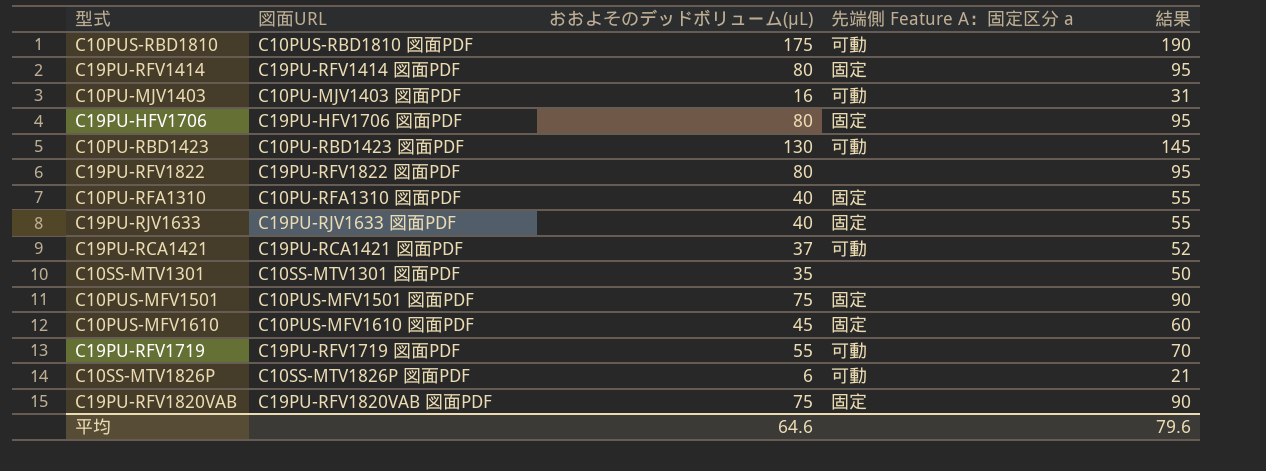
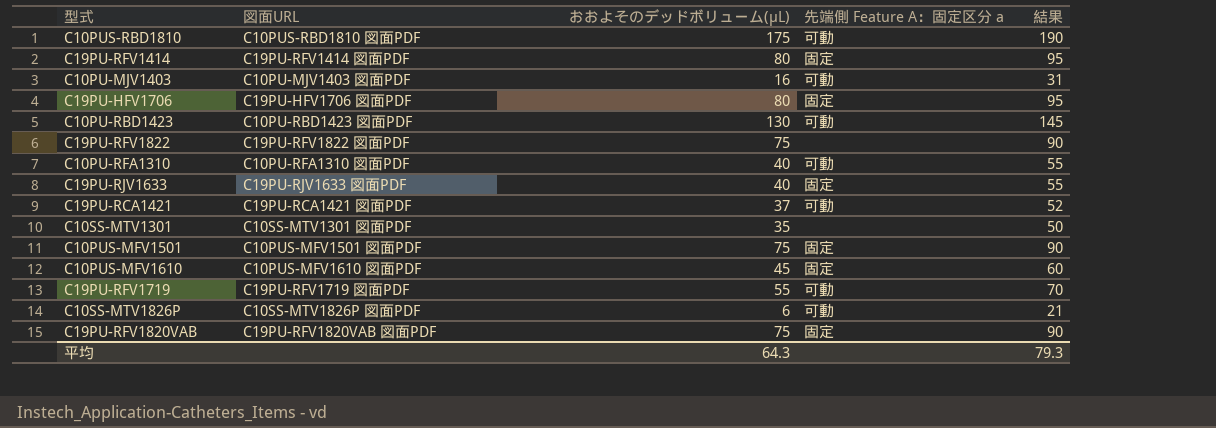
C19PU-RFV1822 | おおよそのデッドボリューム(μL): 80 -> 75
C19PU-RFV1822 | 結果: 95 -> 90
C10PU-RFA1310 | 先端側 Feature A：固定区分 a: 固定 -> 可動
平均 | おおよそのデッドボリューム(μL): 64.6 -> 64.3
平均 | 結果: 79.6 -> 79.3

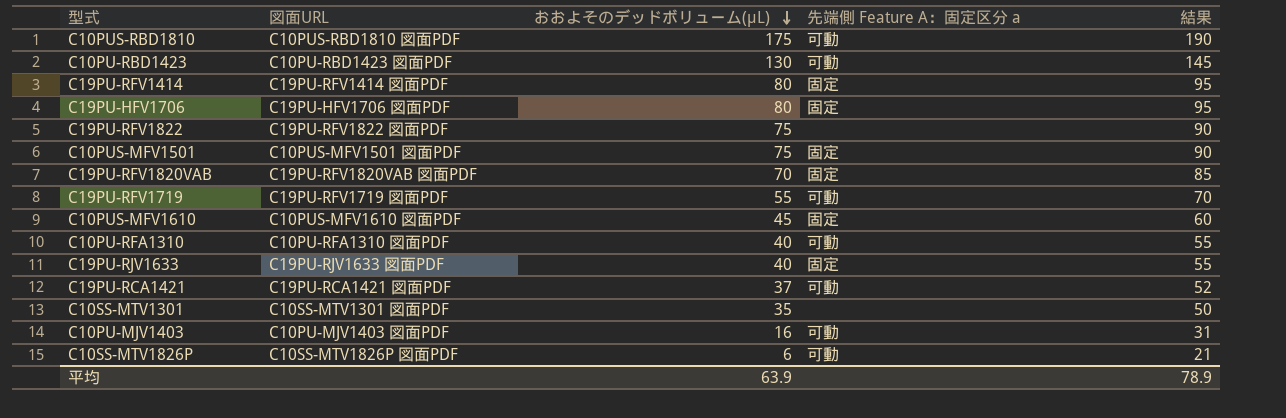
row order: none -> おおよそのデッドボリューム(μL) descending
C19PU-RFV1820VAB | おおよそのデッドボリューム(μL): 75 -> 70
C19PU-RFV1820VAB | 結果: 90 -> 85
平均 | おおよそのデッドボリューム(μL): 64.3 -> 63.9
平均 | 結果: 79.3 -> 78.9

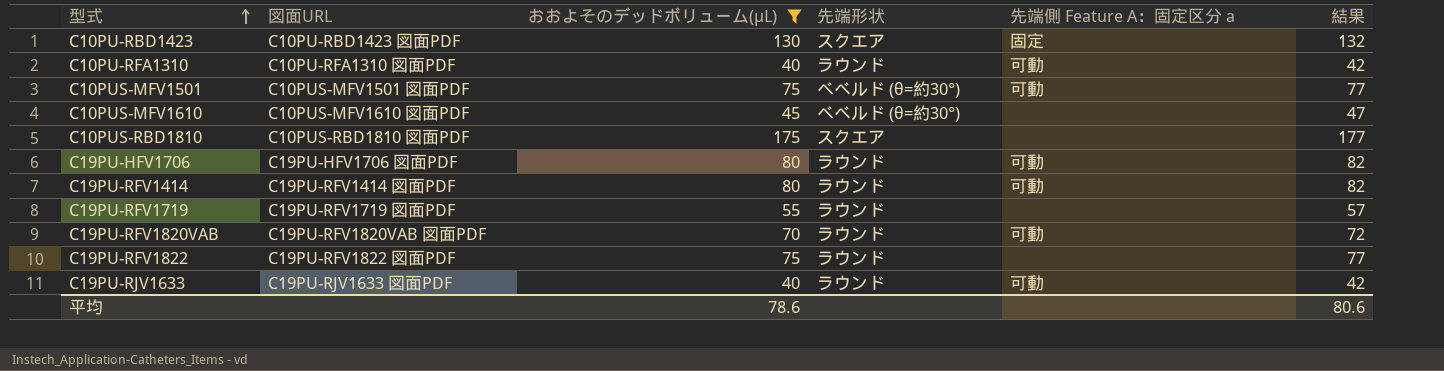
filter: none -> おおよそのデッドボリューム(μL) >= 40
row order: おおよそのデッドボリューム(μL) descending -> 型式 ascending
column 先端形状 | position: none -> 4
column 結果 | formula: [おおよそのデッドボリューム(μL)] + 15 -> [おおよそのデッドボリューム(μL)] + 2
C10PU-RBD1423 | 先端側 Feature A：固定区分 a: 可動 -> 固定
C10PUS-MFV1501 | 先端側 Feature A：固定区分 a: 固定 -> 可動
C10PUS-MFV1610 | 先端側 Feature A：固定区分 a: 固定 -> none
C10PUS-RBD1810 | 先端側 Feature A：固定区分 a: 可動 -> none
C19PU-HFV1706 | 先端側 Feature A：固定区分 a: 固定 -> 可動
C19PU-RFV1414 | 先端側 Feature A：固定区分 a: 固定 -> 可動
C19PU-RFV1719 | 先端側 Feature A：固定区分 a: 可動 -> none
C19PU-RFV1820VAB | 先端側 Feature A：固定区分 a: 固定 -> 可動
C19PU-RJV1633 | 先端側 Feature A：固定区分 a: 固定 -> 可動
平均 | おおよそのデッドボリューム(μL): 63.9 -> 78.6
平均 | 結果: 78.9 -> 80.6

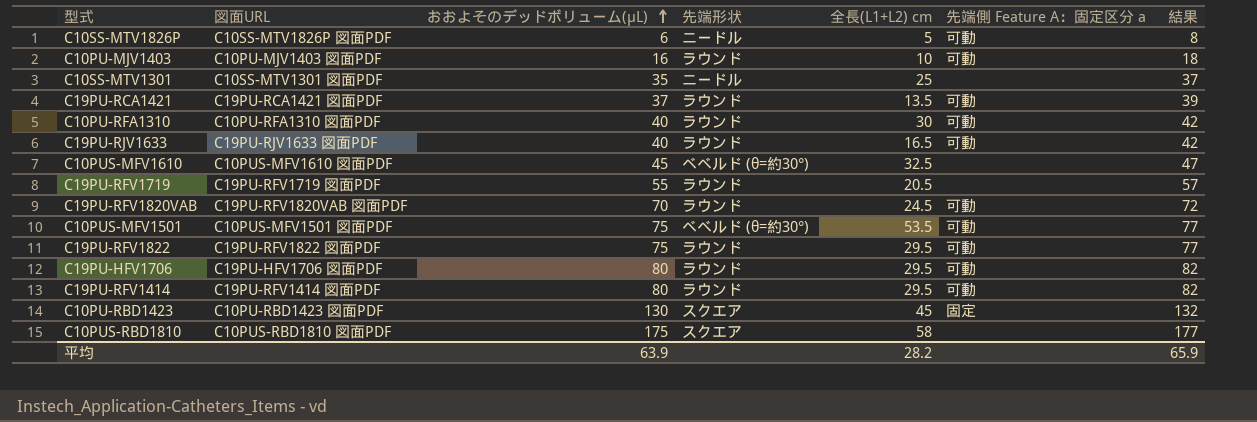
filter: おおよそのデッドボリューム(μL) >= 40 -> none
row order: 型式 ascending -> おおよそのデッドボリューム(μL) ascending
column 全長(L1+L2) cm | position: none -> 5
C19PU-RFV1822 | 先端側 Feature A：固定区分 a: none -> 可動
平均 | おおよそのデッドボリューム(μL): 78.6 -> 63.9
平均 | 結果: 80.6 -> 65.9

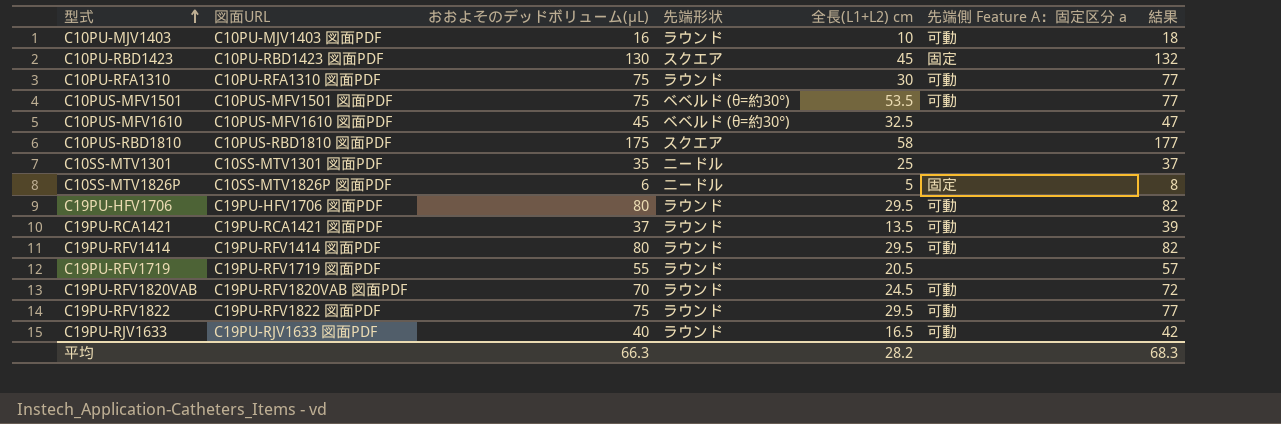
row order: おおよそのデッドボリューム(μL) ascending -> 型式 ascending
C10PU-RFA1310 | おおよそのデッドボリューム(μL): 40 -> 75
C10PU-RFA1310 | 結果: 42 -> 77
C10SS-MTV1826P | 先端側 Feature A：固定区分 a: 可動 -> 固定
平均 | おおよそのデッドボリューム(μL): 63.9 -> 66.3
平均 | 結果: 65.9 -> 68.3

